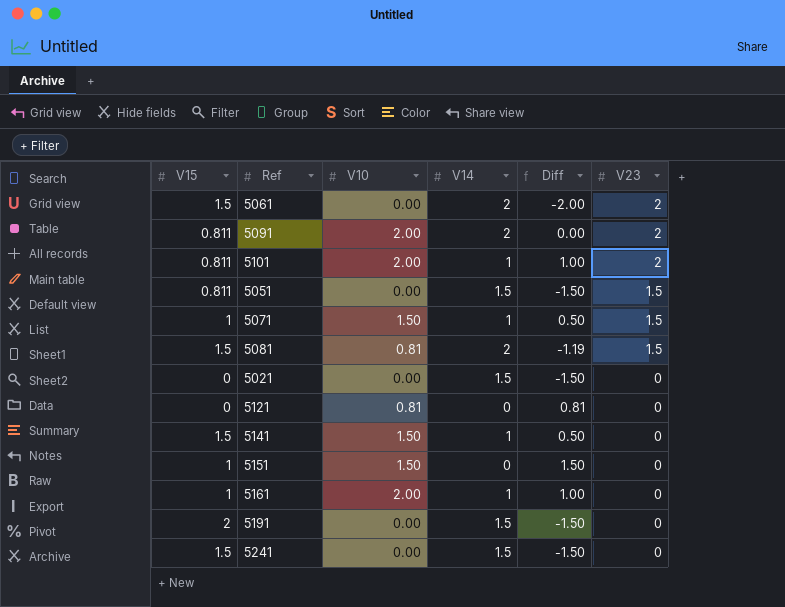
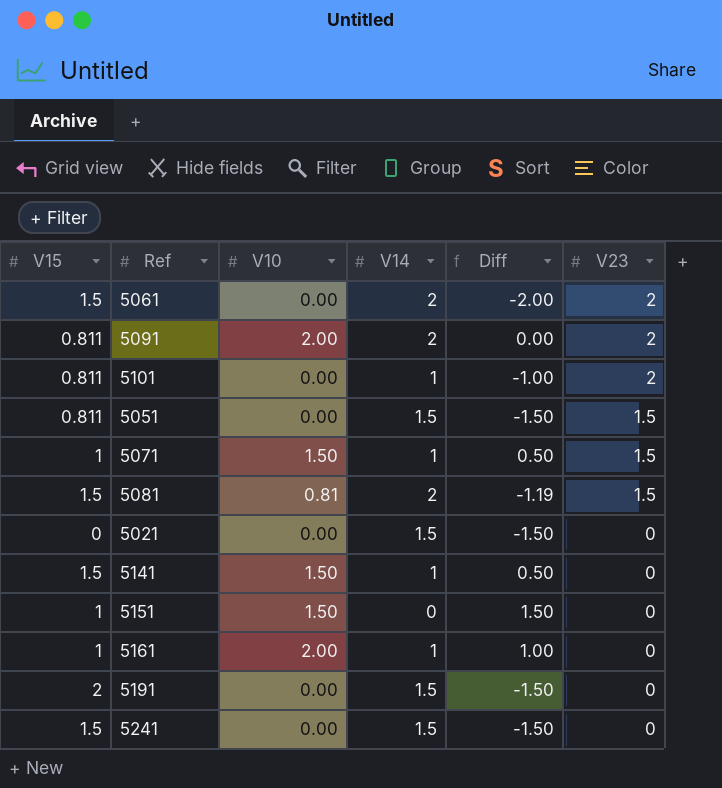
row 5121: 0 | 0.81 | 0 | 0.81 | 0 -> none
5101 | V10: 2.00 -> 0.00
5101 | Diff: 1.00 -> -1.00

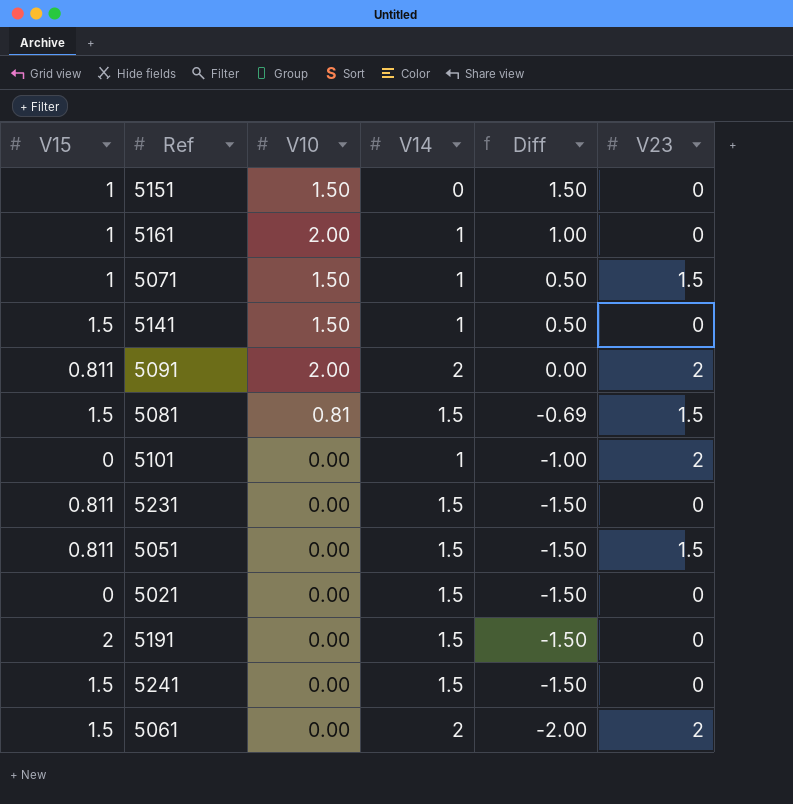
row order: V23 descending -> Diff descending
5081 | V14: 2 -> 1.5
5081 | Diff: -1.19 -> -0.69
5101 | V15: 0.811 -> 0
row 5231: none -> 0.811 | 0.00 | 1.5 | -1.50 | 0

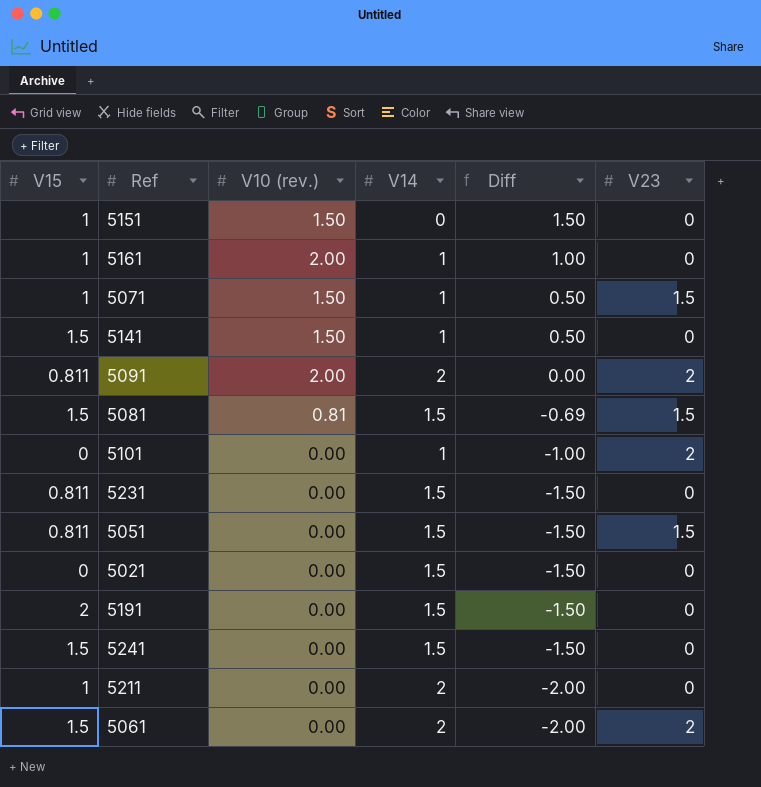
column name: V10 -> V10 (rev.)
row 5211: none -> 1 | 0.00 | 2 | -2.00 | 0

